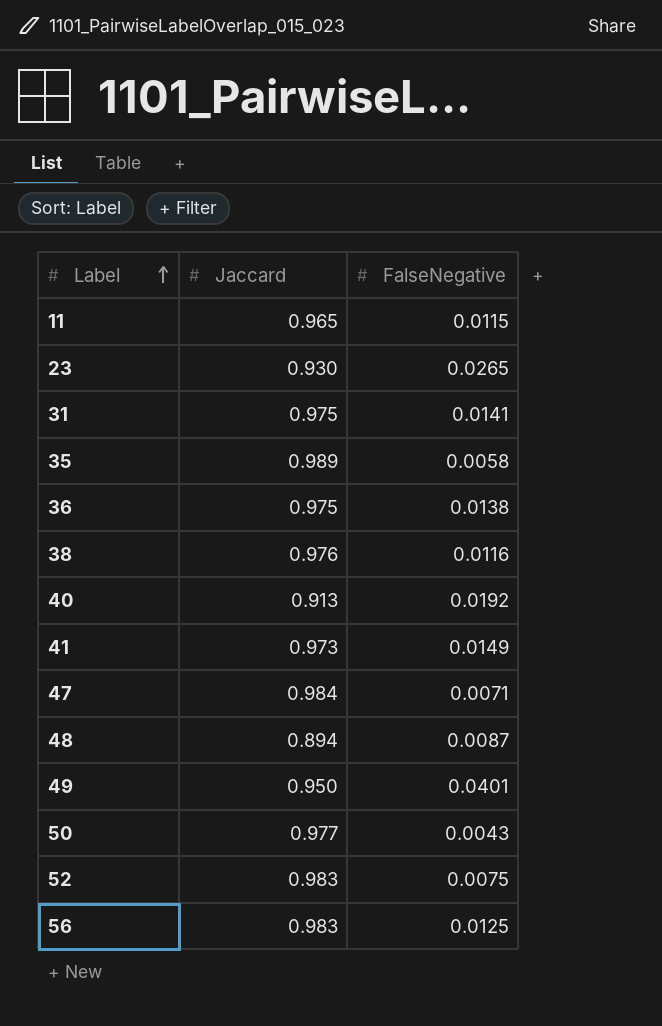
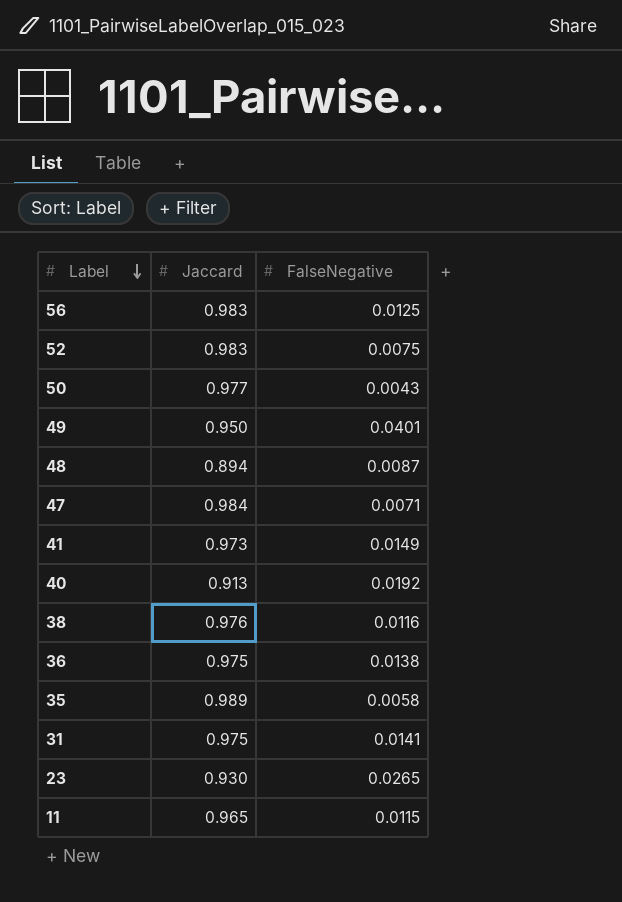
row order: Label ascending -> Label descending

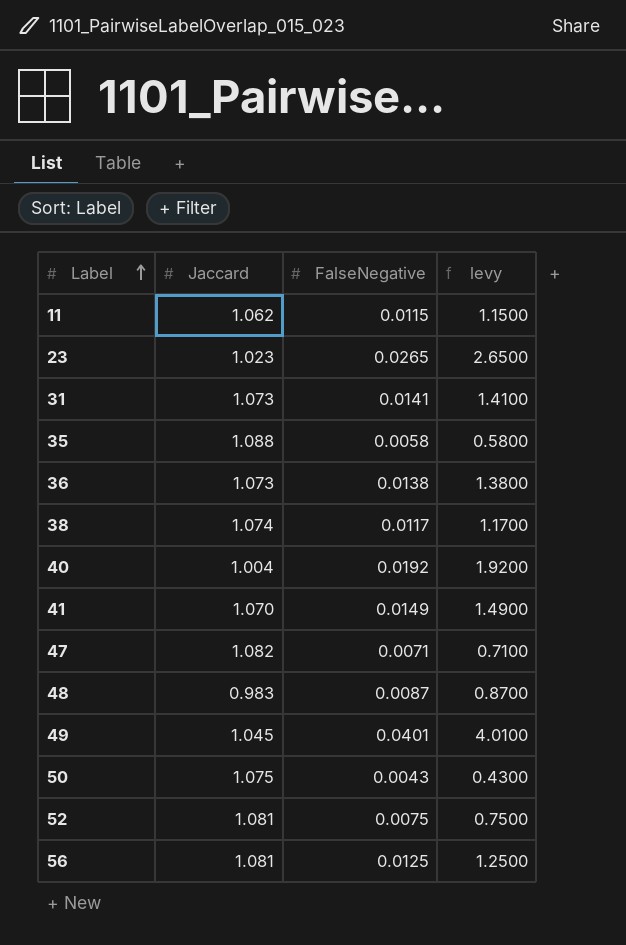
row order: Label descending -> Label ascending
column levy | formula: none -> [FalseNegative] * 100
11 | Jaccard: 0.965 -> 1.062
23 | Jaccard: 0.930 -> 1.023
31 | Jaccard: 0.975 -> 1.073
35 | Jaccard: 0.989 -> 1.088
36 | Jaccard: 0.975 -> 1.073
38 | Jaccard: 0.976 -> 1.074
38 | FalseNegative: 0.0116 -> 0.0117
40 | Jaccard: 0.913 -> 1.004
41 | Jaccard: 0.973 -> 1.070
47 | Jaccard: 0.984 -> 1.082
48 | Jaccard: 0.894 -> 0.983
49 | Jaccard: 0.950 -> 1.045
50 | Jaccard: 0.977 -> 1.075
52 | Jaccard: 0.983 -> 1.081
56 | Jaccard: 0.983 -> 1.081

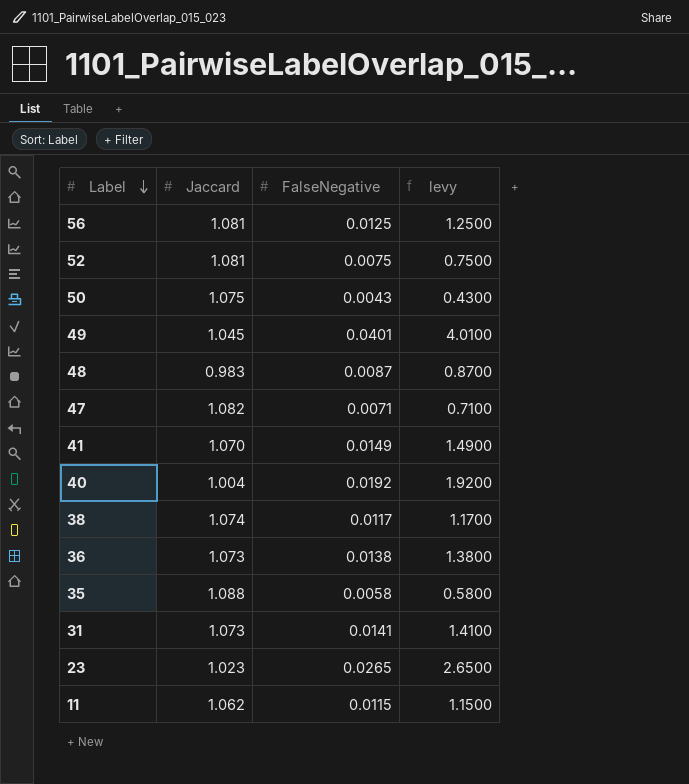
row order: Label ascending -> Label descending

